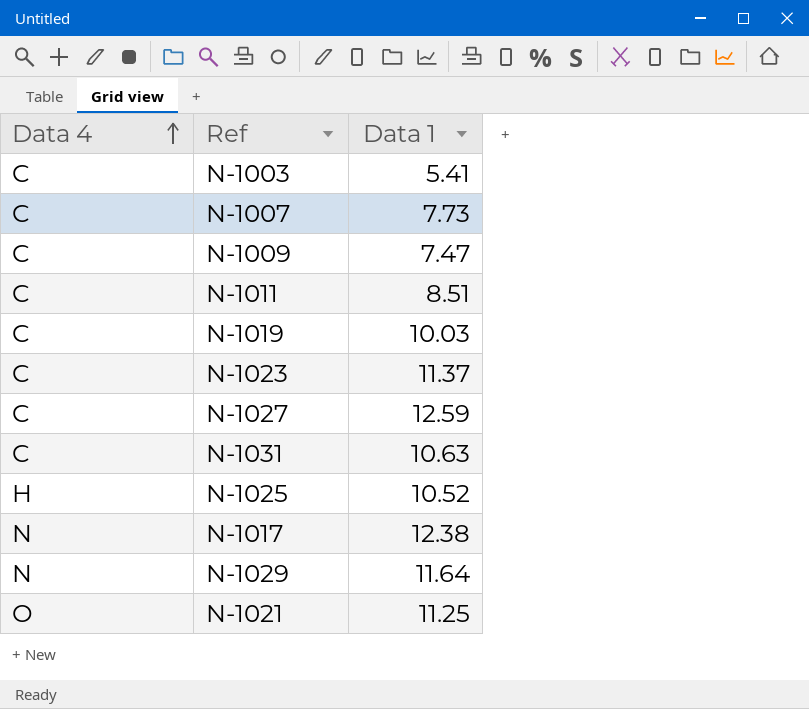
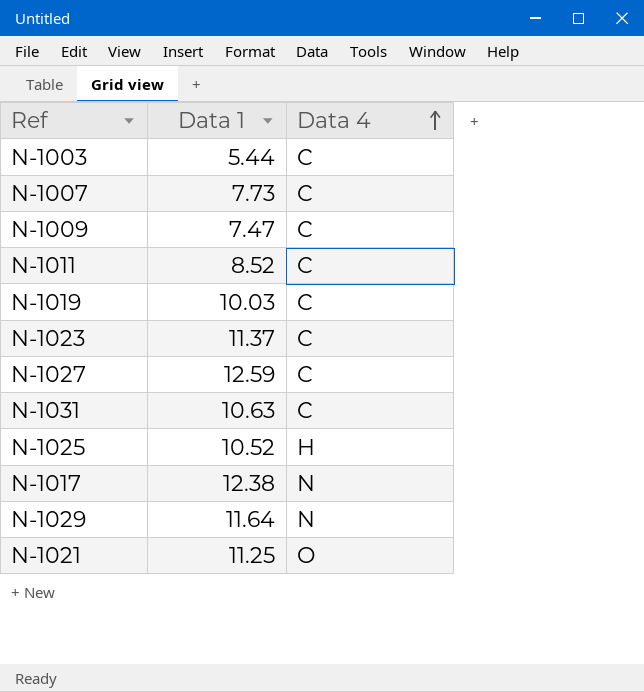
column Data 4 | position: 1 -> 3
N-1003 | Data 1: 5.41 -> 5.44
N-1011 | Data 1: 8.51 -> 8.52

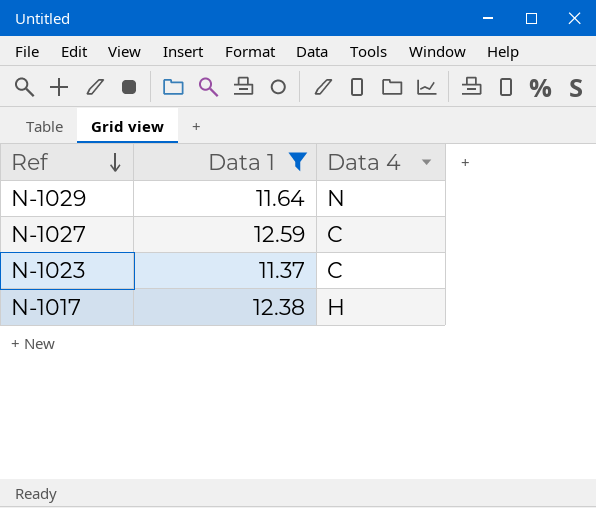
filter: none -> Data 1 >= 11.37
row order: Data 4 ascending -> Ref descending
N-1017 | Data 4: N -> H

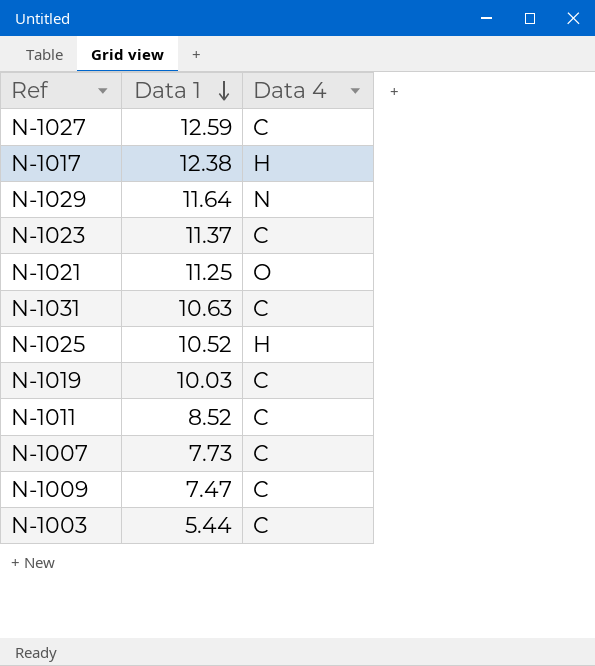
filter: Data 1 >= 11.37 -> none
row order: Ref descending -> Data 1 descending

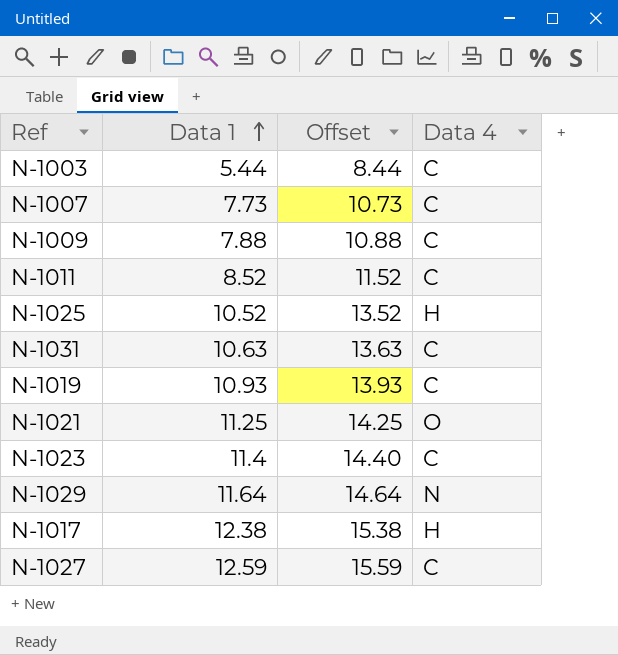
row order: Data 1 descending -> Data 1 ascending
column Offset | formula: none -> [Data 1] + 3
N-1009 | Data 1: 7.47 -> 7.88
N-1019 | Data 1: 10.03 -> 10.93
N-1023 | Data 1: 11.37 -> 11.4

